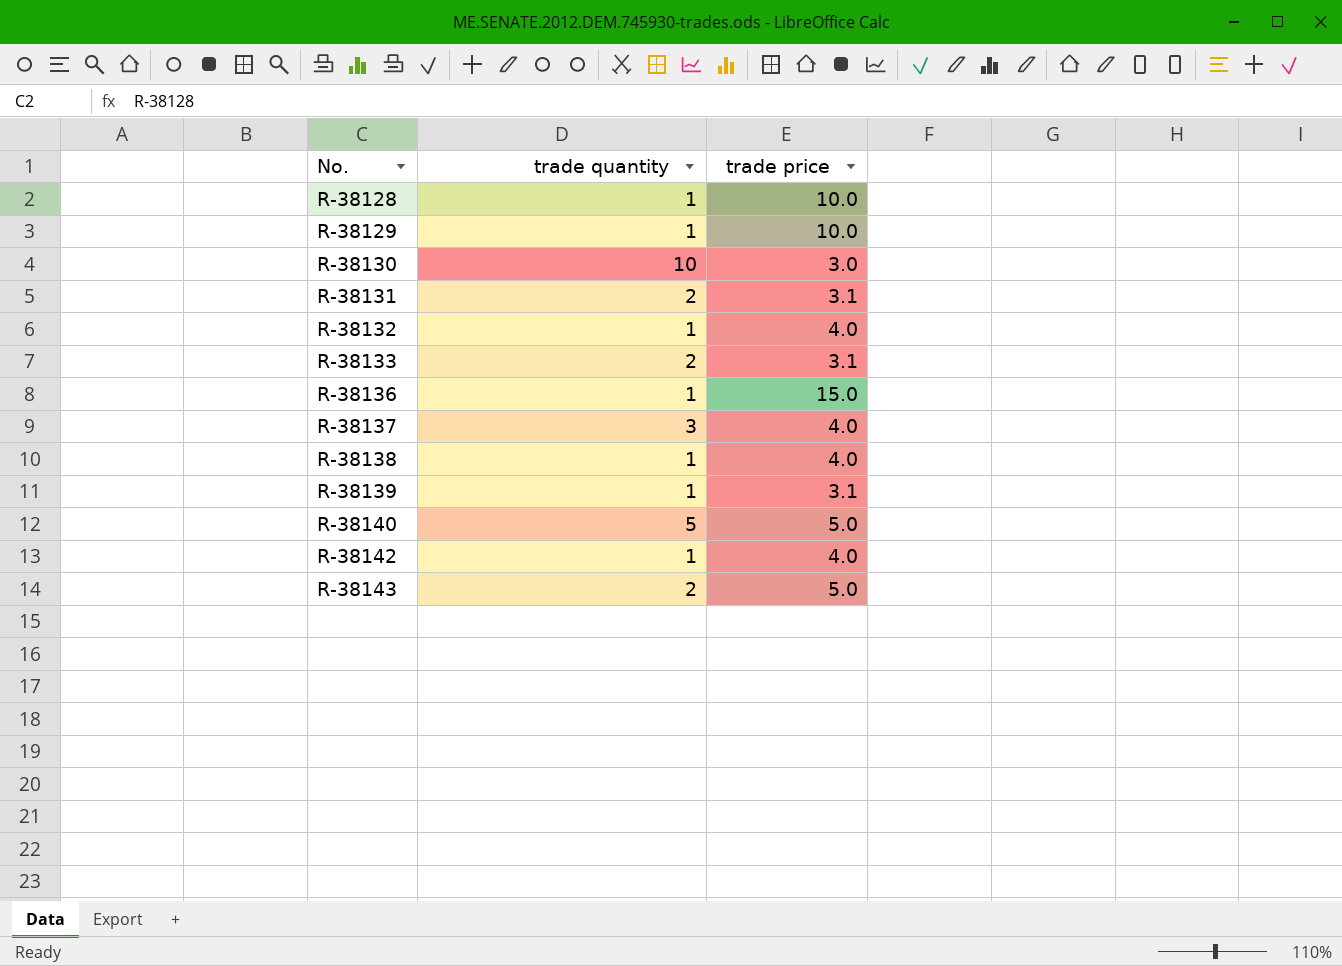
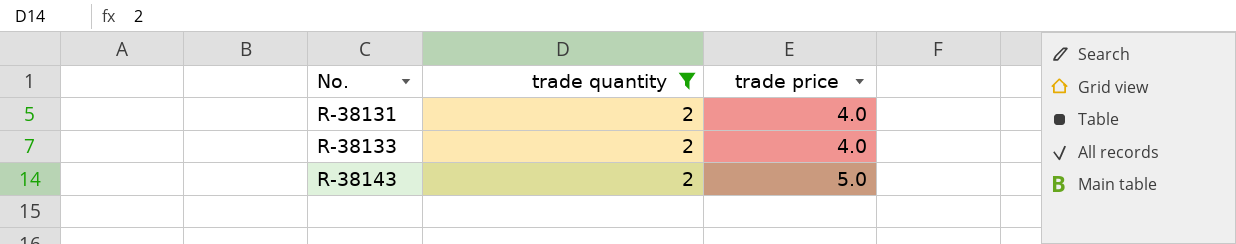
filter: none -> trade quantity = 2
R-38131 | trade price: 3.1 -> 4.0
R-38133 | trade price: 3.1 -> 4.0

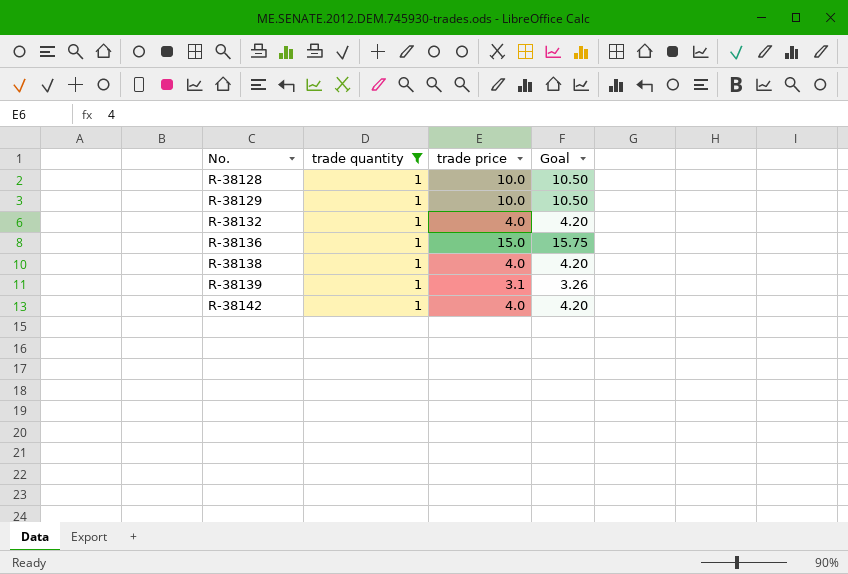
filter: trade quantity = 2 -> trade quantity = 1
column Goal | formula: none -> [trade price] * 1.05

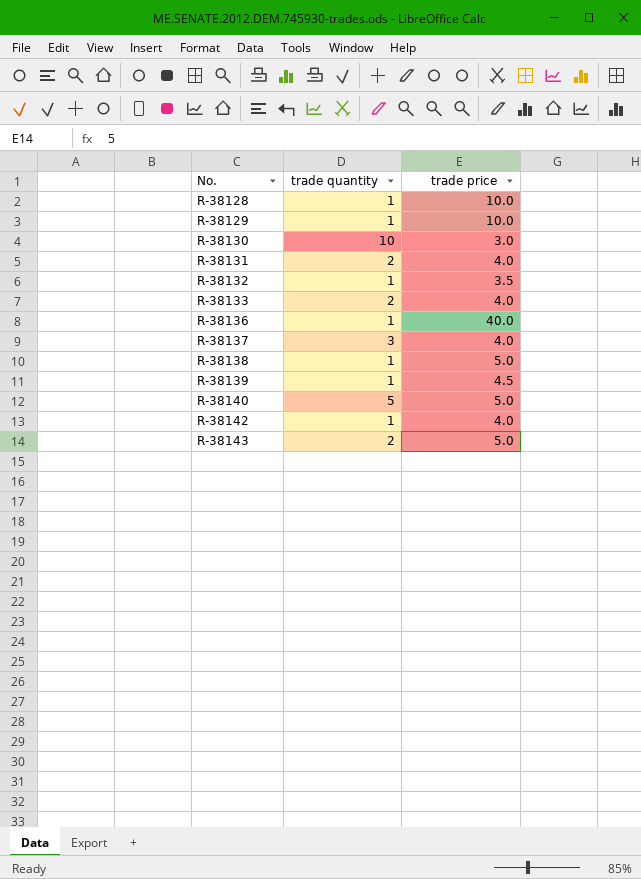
filter: trade quantity = 1 -> none
column Goal | formula: [trade price] * 1.05 -> none
R-38132 | trade price: 4.0 -> 3.5
R-38136 | trade price: 15.0 -> 40.0
R-38138 | trade price: 4.0 -> 5.0
R-38139 | trade price: 3.1 -> 4.5

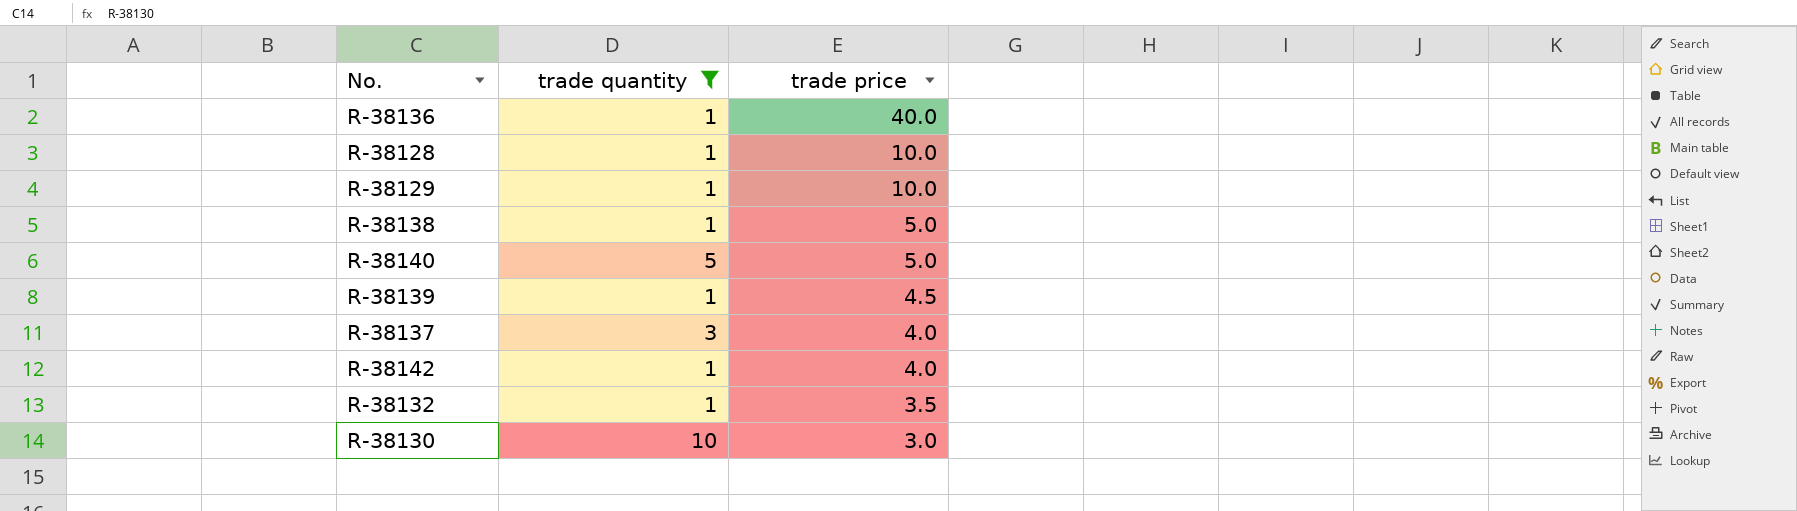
filter: none -> trade quantity != 2
row order: No. ascending -> trade price descending

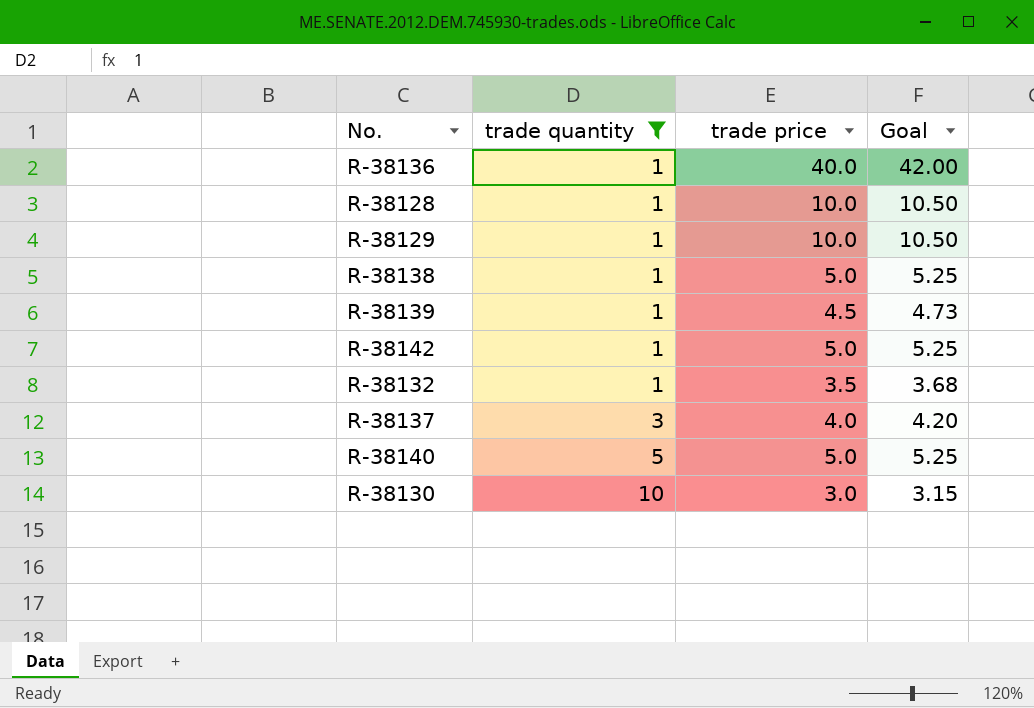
row order: trade price descending -> trade quantity ascending
column Goal | formula: none -> [trade price] * 1.05
R-38142 | trade price: 4.0 -> 5.0

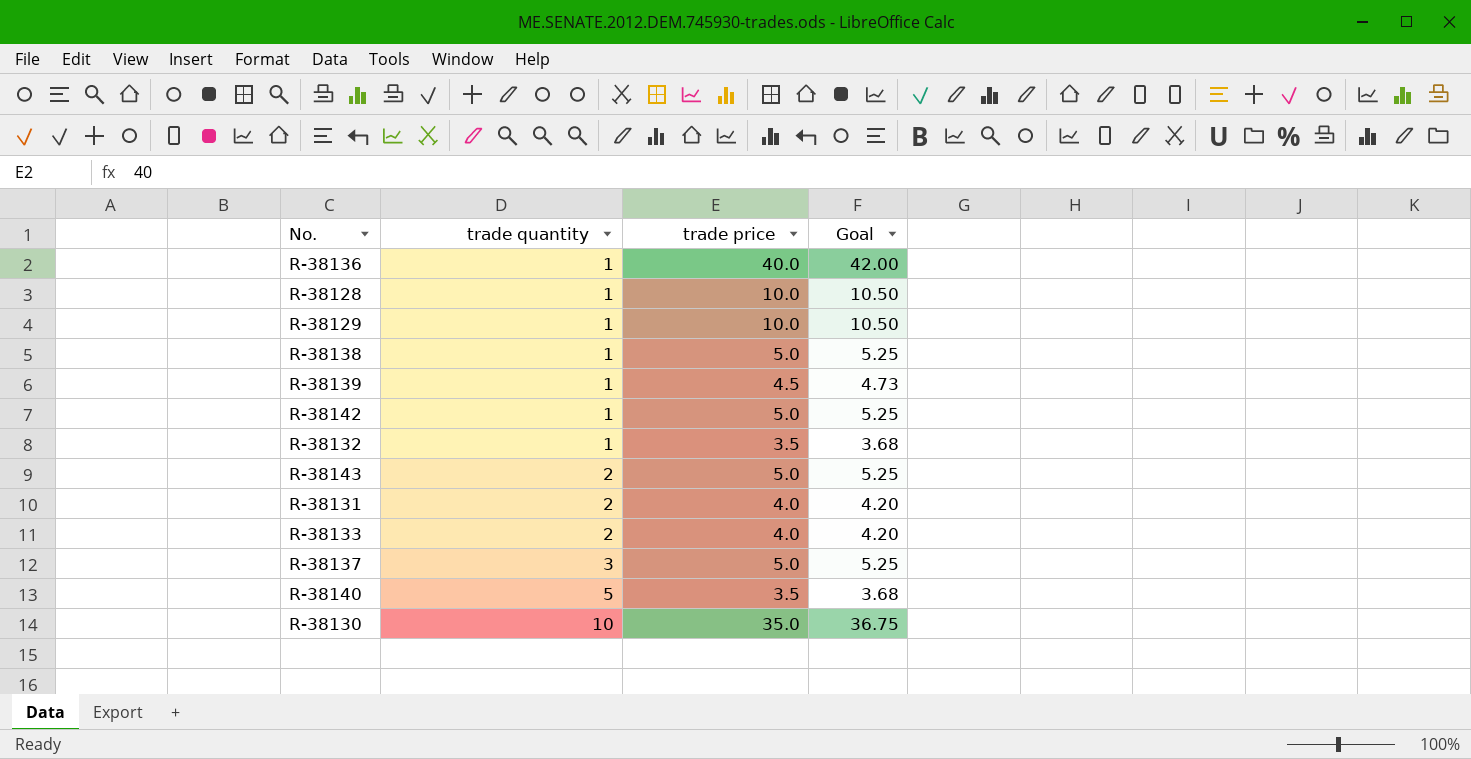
filter: trade quantity != 2 -> none
R-38137 | trade price: 4.0 -> 5.0
R-38137 | Goal: 4.20 -> 5.25
R-38140 | trade price: 5.0 -> 3.5
R-38140 | Goal: 5.25 -> 3.68
R-38130 | trade price: 3.0 -> 35.0
R-38130 | Goal: 3.15 -> 36.75

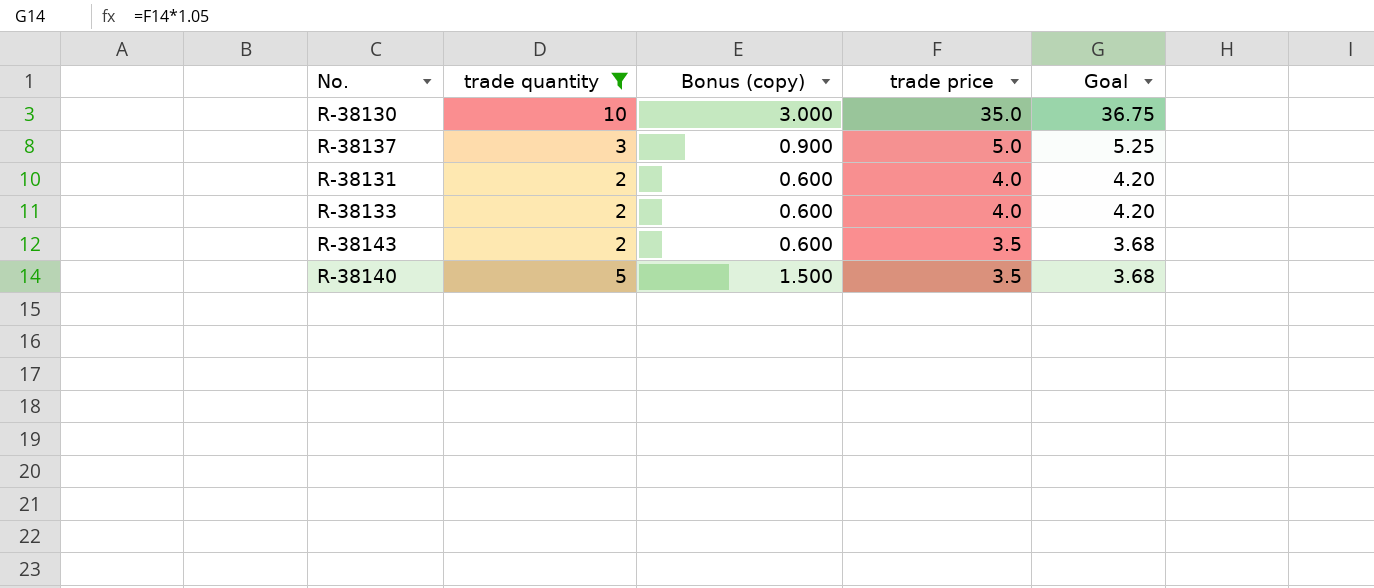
filter: none -> trade quantity != 1
row order: trade quantity ascending -> trade price descending
column Bonus (copy) | formula: none -> [trade quantity] * 0.3
R-38143 | trade price: 5.0 -> 3.5
R-38143 | Goal: 5.25 -> 3.68

